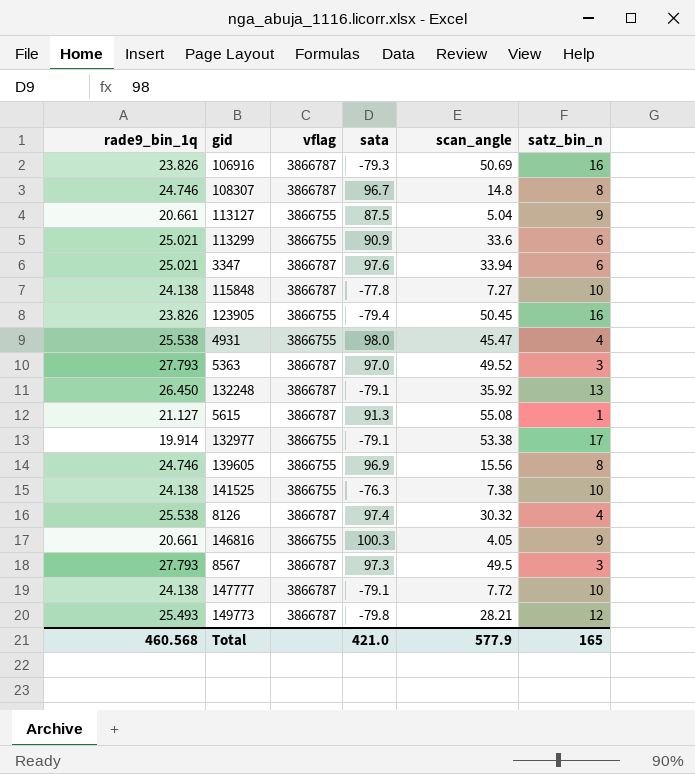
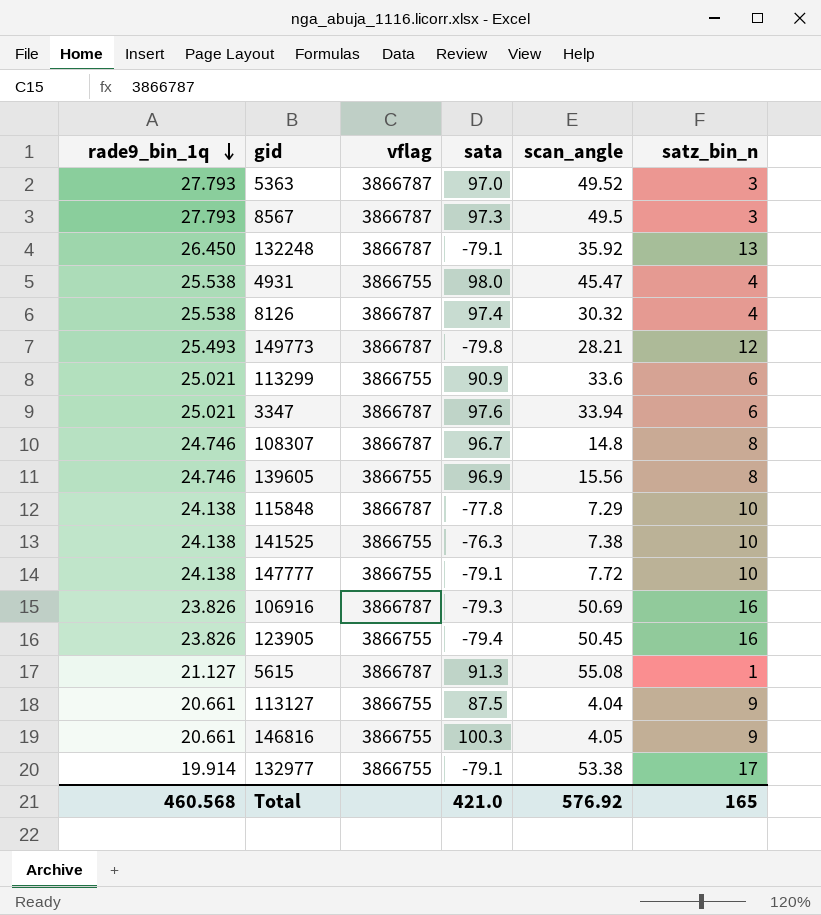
row order: none -> rade9_bin_1q descending
115848 | scan_angle: 7.27 -> 7.29
147777 | vflag: 3866787 -> 3866755
113127 | scan_angle: 5.04 -> 4.04
Total | scan_angle: 577.9 -> 576.92

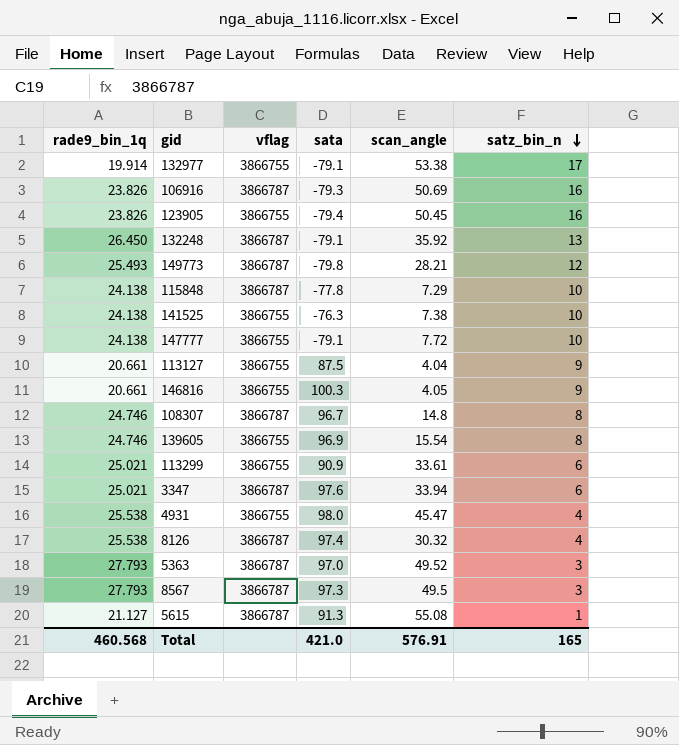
row order: rade9_bin_1q descending -> satz_bin_n descending
139605 | scan_angle: 15.56 -> 15.54
113299 | scan_angle: 33.6 -> 33.61
Total | scan_angle: 576.92 -> 576.91

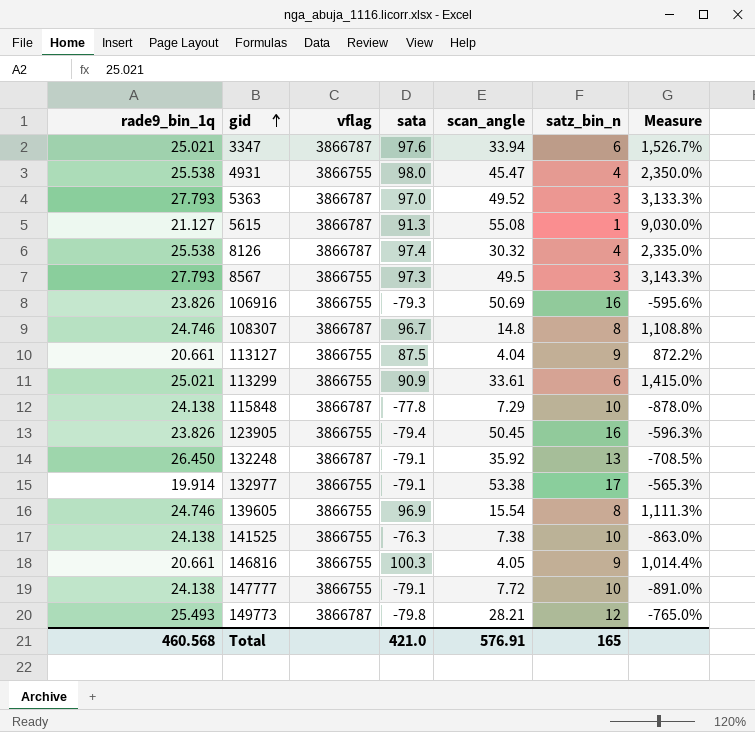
row order: satz_bin_n descending -> gid ascending
column Measure | formula: none -> ([sata] - [satz_bin_n]) / [satz_bin_n]
8567 | vflag: 3866787 -> 3866755
106916 | vflag: 3866787 -> 3866755

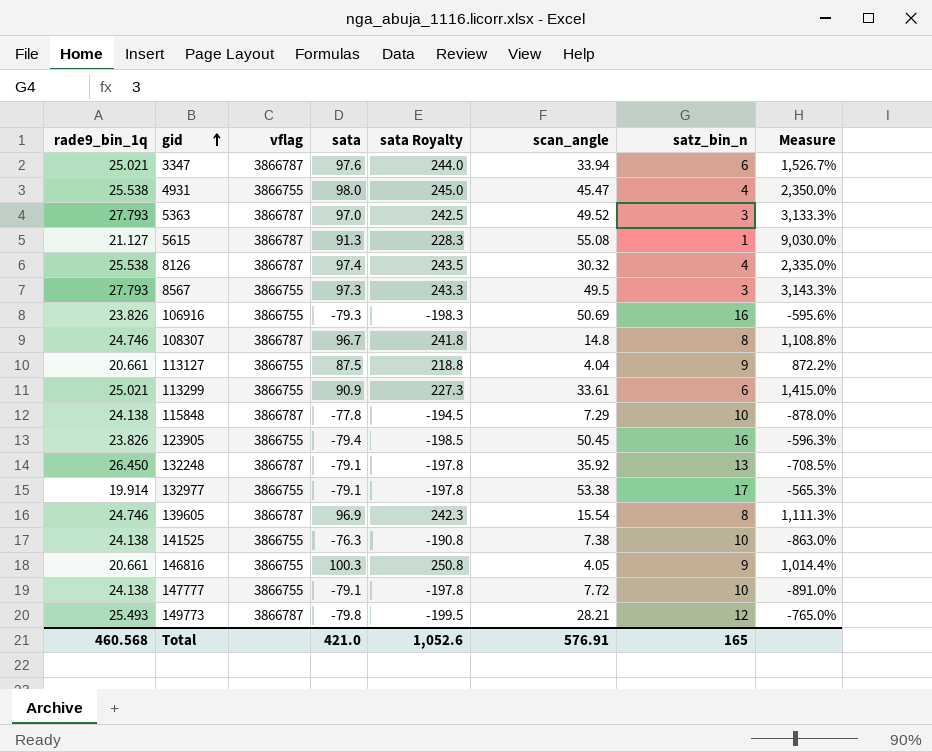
column sata Royalty | formula: none -> [sata] * 2.5
139605 | vflag: 3866755 -> 3866787

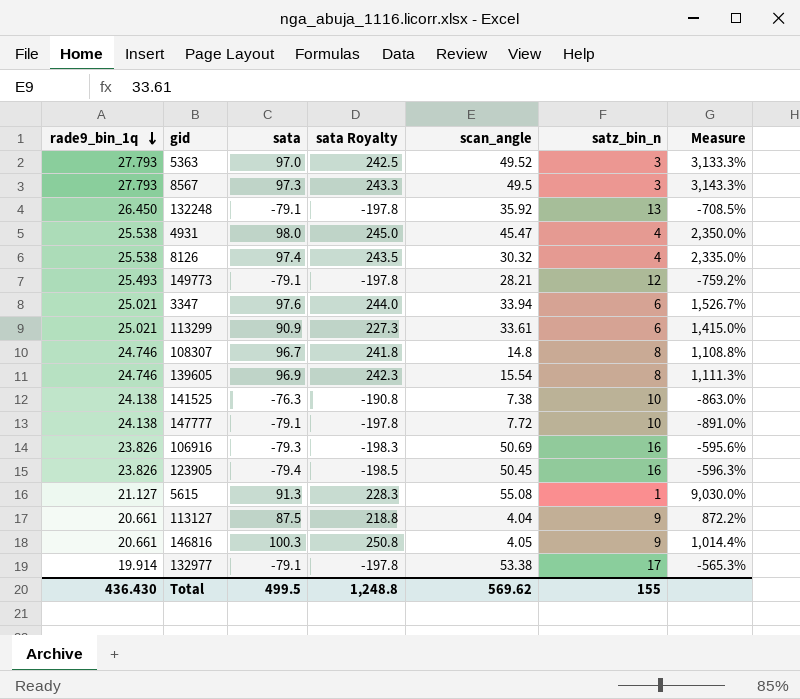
row order: gid ascending -> rade9_bin_1q descending
column vflag | position: 3 -> none
row 115848: 24.138 | 3866787 | -77.8 | -194.5 | 7.29 | 10 | -878.0% -> none
149773 | sata: -79.8 -> -79.1
149773 | sata Royalty: -199.5 -> -197.8
149773 | Measure: -765.0% -> -759.2%
Total | rade9_bin_1q: 460.568 -> 436.430
Total | sata: 421.0 -> 499.5
Total | sata Royalty: 1,052.6 -> 1,248.8
Total | scan_angle: 576.91 -> 569.62
Total | satz_bin_n: 165 -> 155

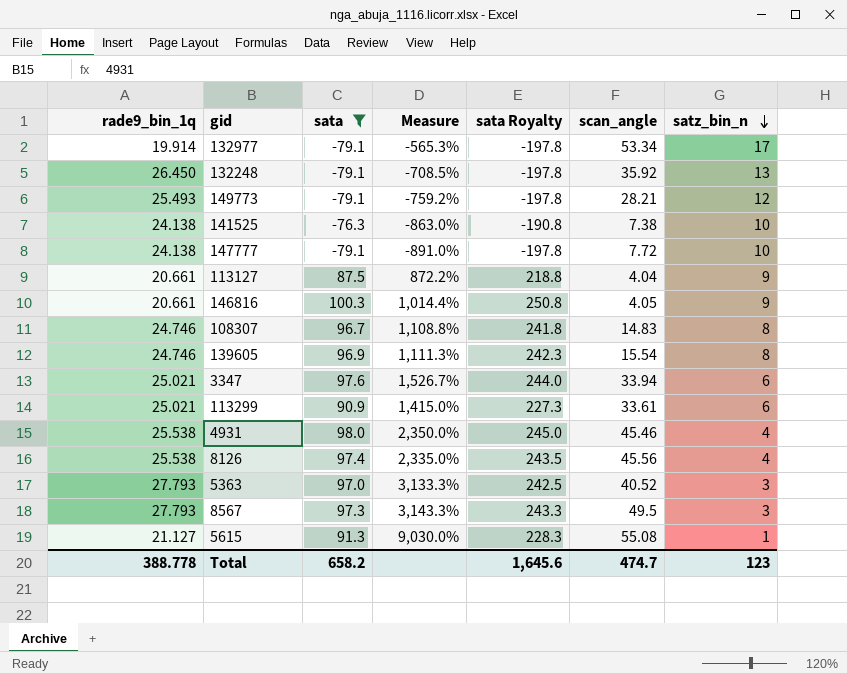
filter: none -> sata >= -79.1
row order: rade9_bin_1q descending -> satz_bin_n descending
column Measure | position: 7 -> 4
132977 | scan_angle: 53.38 -> 53.34
108307 | scan_angle: 14.8 -> 14.83
4931 | scan_angle: 45.47 -> 45.46
8126 | scan_angle: 30.32 -> 45.56
5363 | scan_angle: 49.52 -> 40.52
Total | rade9_bin_1q: 436.430 -> 388.778
Total | sata: 499.5 -> 658.2
Total | sata Royalty: 1,248.8 -> 1,645.6
Total | scan_angle: 569.62 -> 474.7
Total | satz_bin_n: 155 -> 123

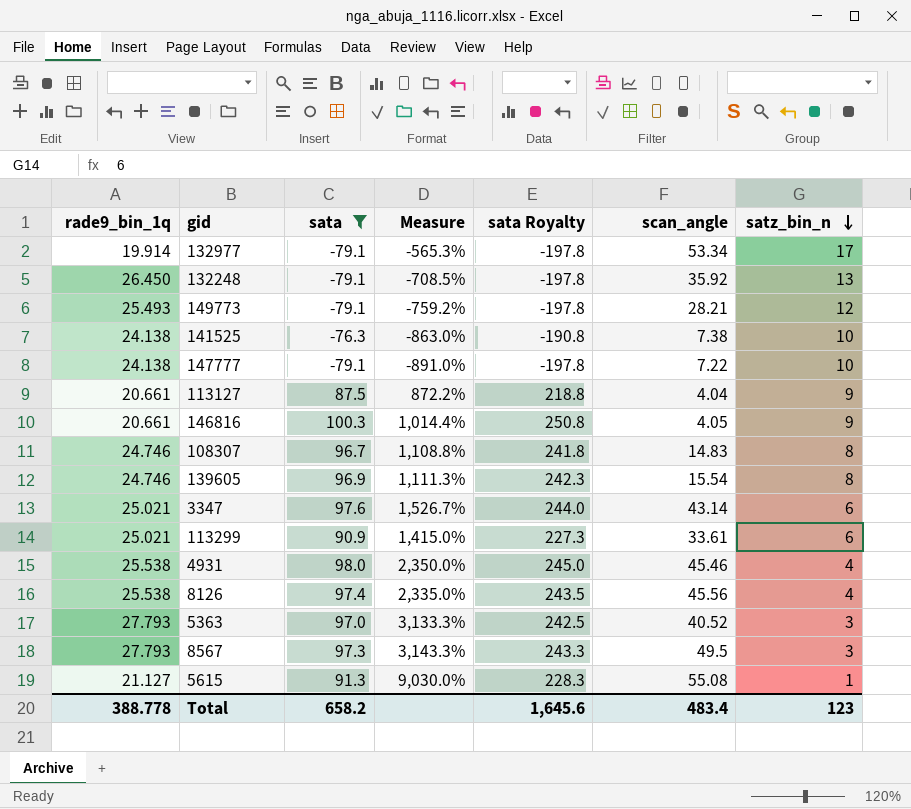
147777 | scan_angle: 7.72 -> 7.22
3347 | scan_angle: 33.94 -> 43.14
Total | scan_angle: 474.7 -> 483.4

